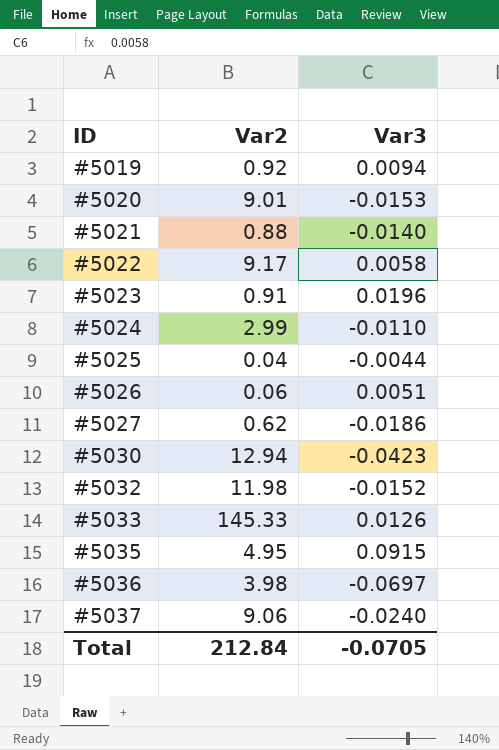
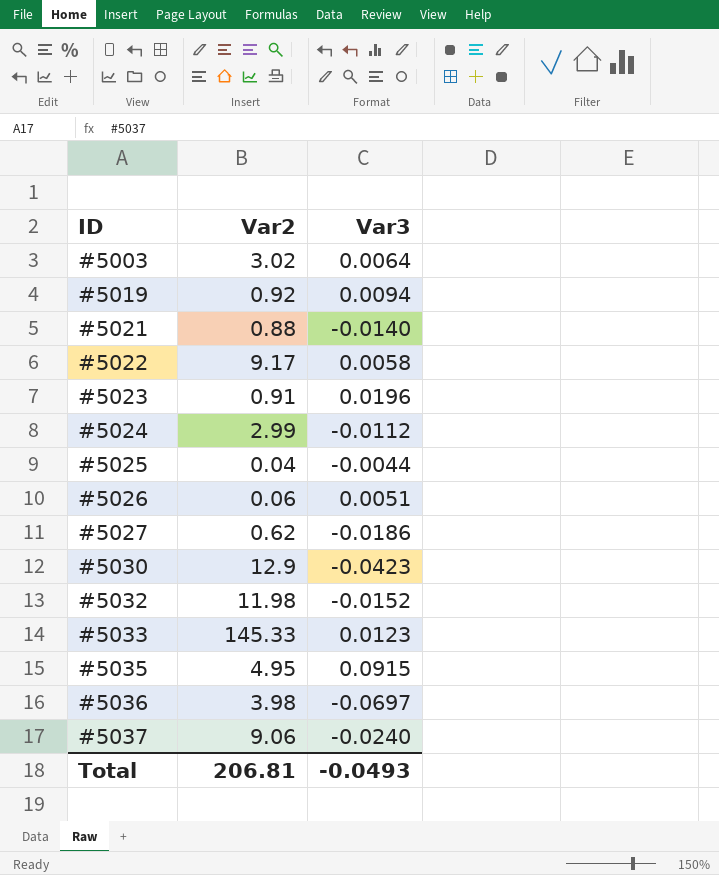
row #5020: 9.01 | -0.0153 -> none
row #5003: none -> 3.02 | 0.0064
#5024 | Var3: -0.0110 -> -0.0112
#5030 | Var2: 12.94 -> 12.9
#5033 | Var3: 0.0126 -> 0.0123
Total | Var2: 212.84 -> 206.81
Total | Var3: -0.0705 -> -0.0493

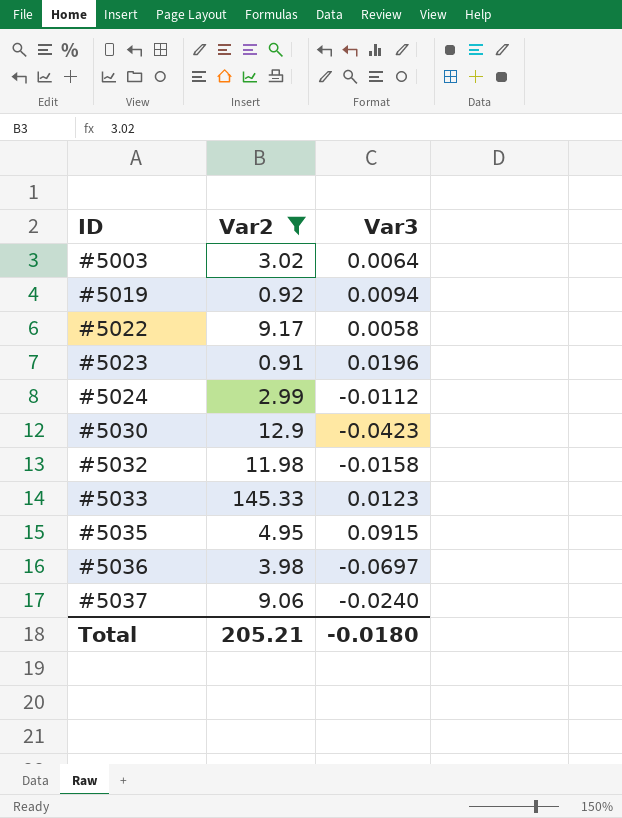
filter: none -> Var2 >= 0.91
#5032 | Var3: -0.0152 -> -0.0158
Total | Var2: 206.81 -> 205.21
Total | Var3: -0.0493 -> -0.0180

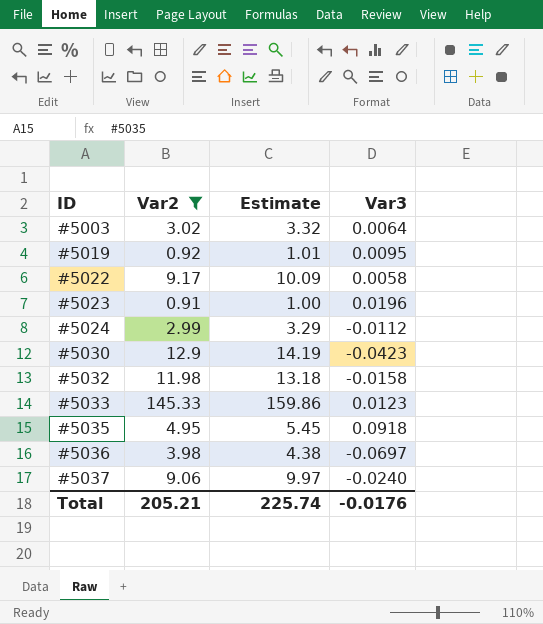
column Estimate | formula: none -> [Var2] * 1.1
#5019 | Var3: 0.0094 -> 0.0095
#5035 | Var3: 0.0915 -> 0.0918
Total | Var3: -0.0180 -> -0.0176

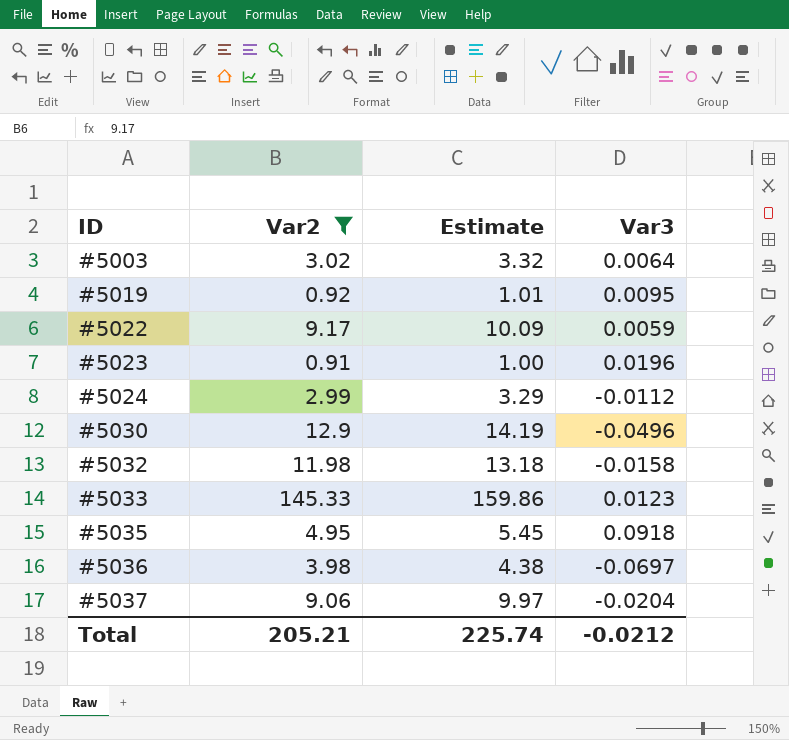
#5022 | Var3: 0.0058 -> 0.0059
#5030 | Var3: -0.0423 -> -0.0496
#5037 | Var3: -0.0240 -> -0.0204
Total | Var3: -0.0176 -> -0.0212

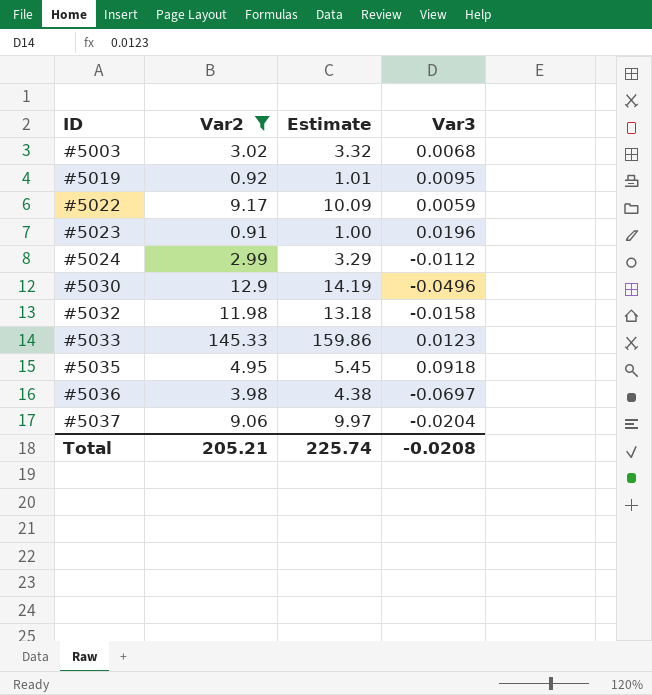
#5003 | Var3: 0.0064 -> 0.0068
Total | Var3: -0.0212 -> -0.0208

